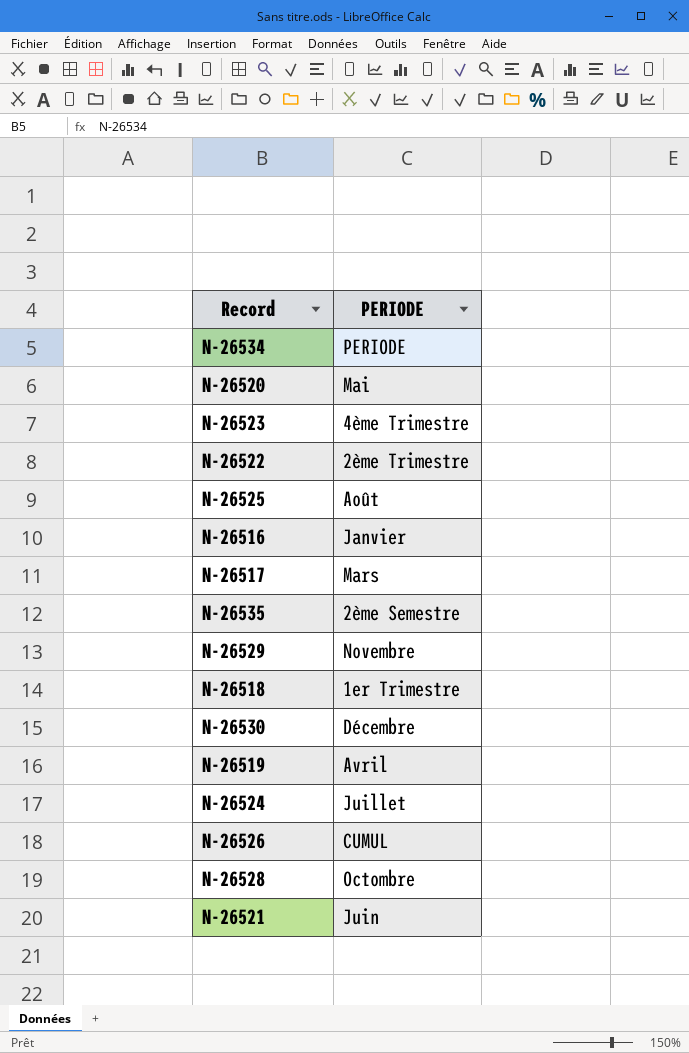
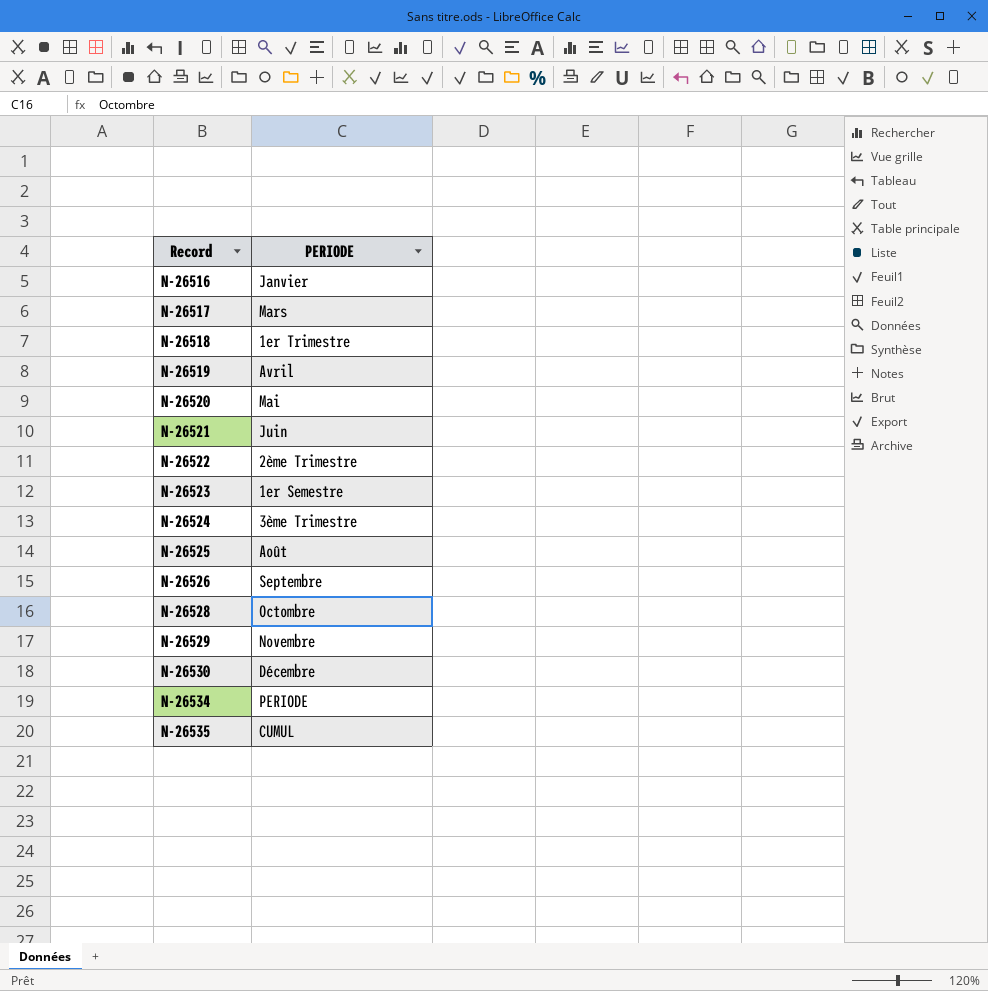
row order: none -> Record ascending
N-26523 | PERIODE: 4ème Trimestre -> 1er Semestre
N-26524 | PERIODE: Juillet -> 3ème Trimestre
N-26526 | PERIODE: CUMUL -> Septembre
N-26535 | PERIODE: 2ème Semestre -> CUMUL

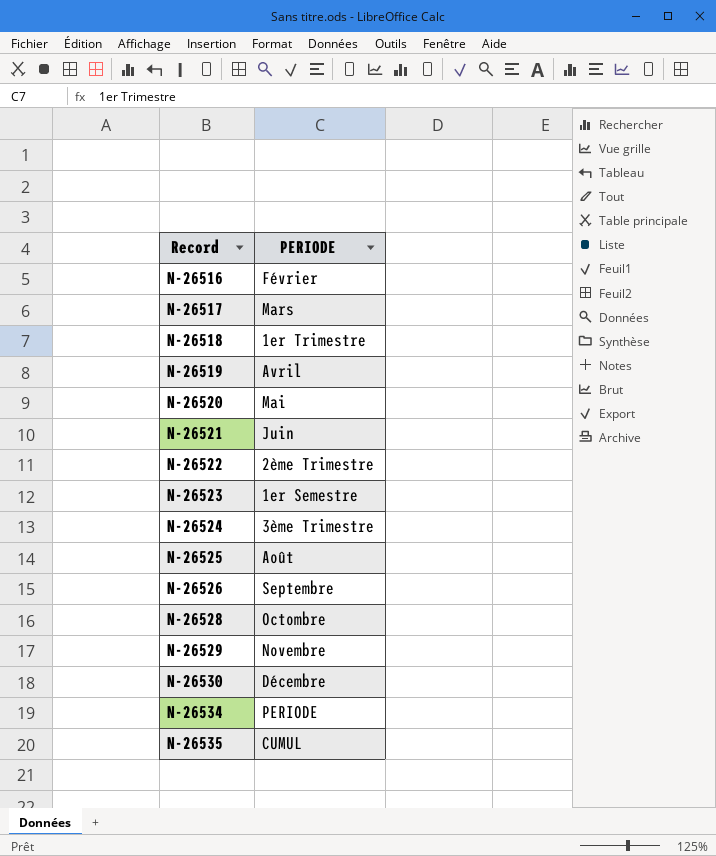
N-26516 | PERIODE: Janvier -> Février

